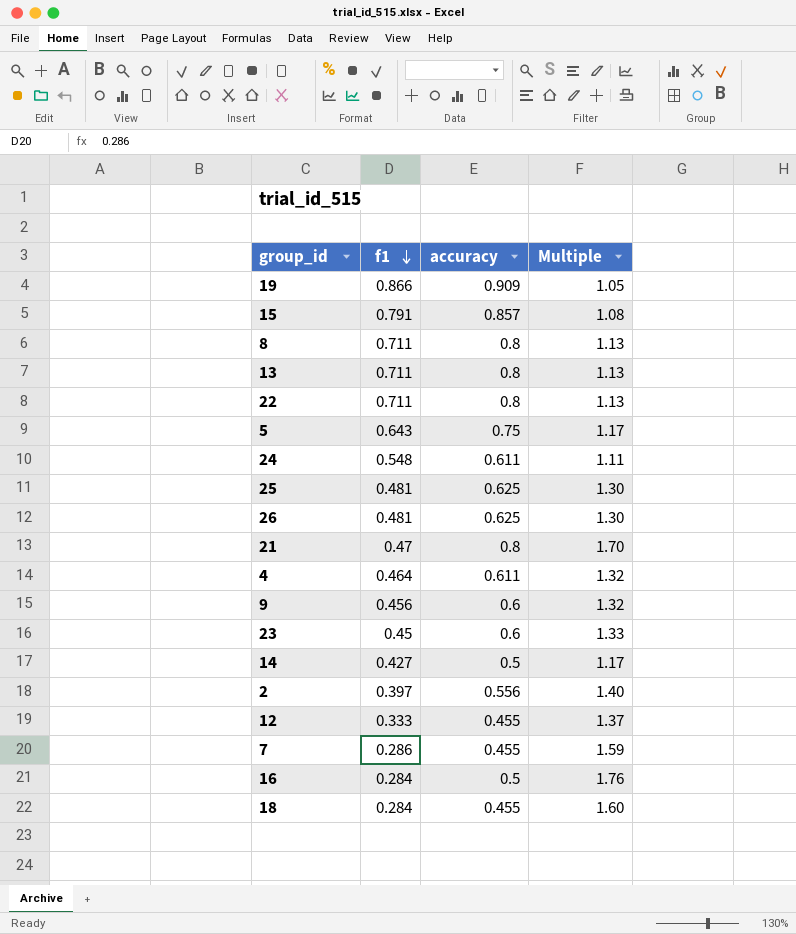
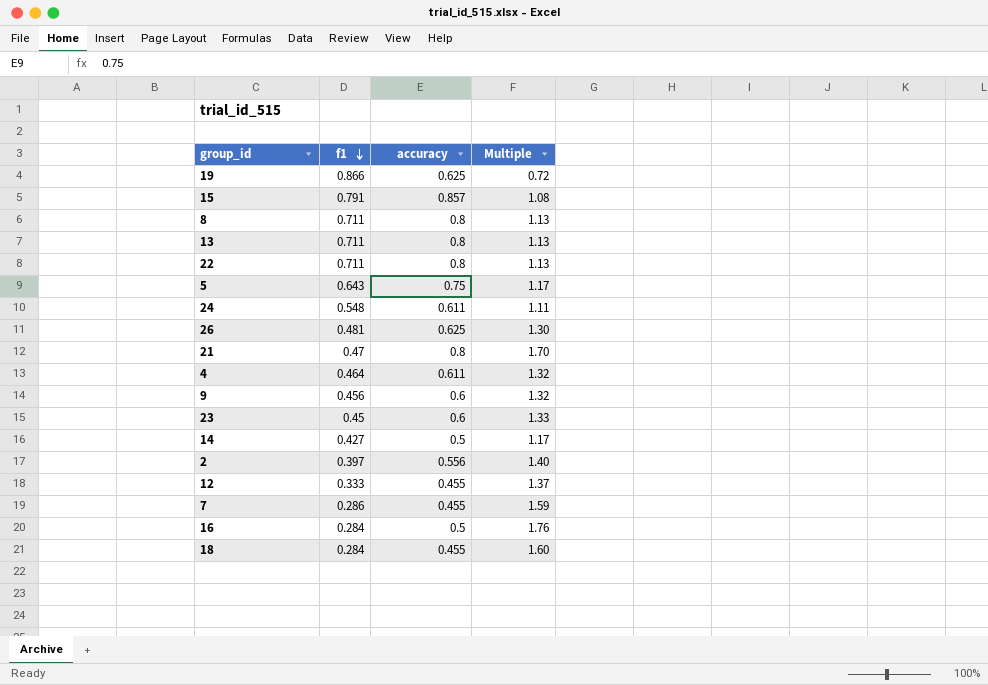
row 25: 0.481 | 0.625 | 1.30 -> none
19 | accuracy: 0.909 -> 0.625
19 | Multiple: 1.05 -> 0.72

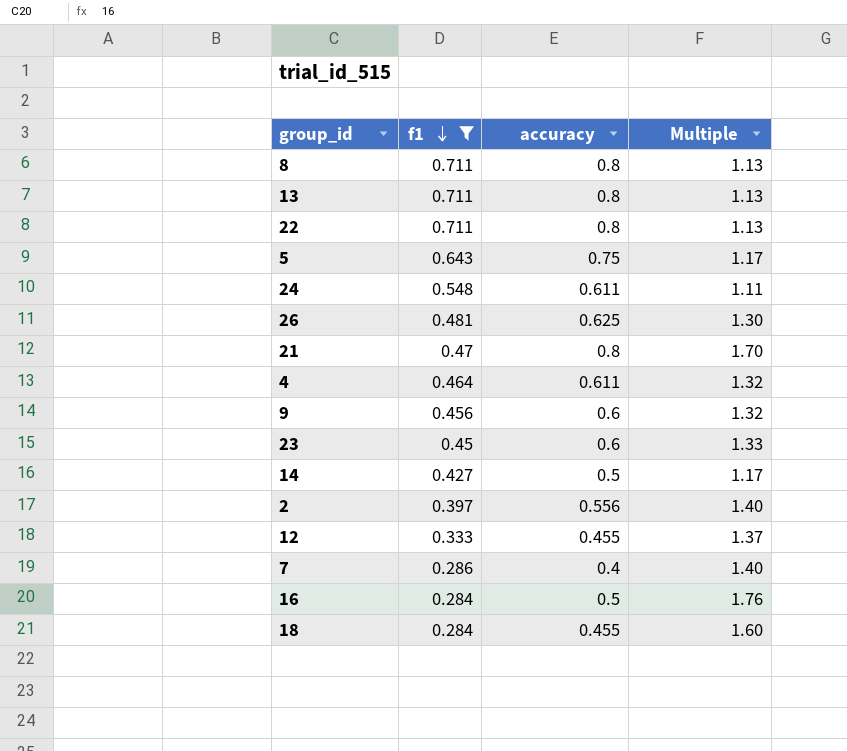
filter: none -> f1 <= 0.711
7 | accuracy: 0.455 -> 0.4
7 | Multiple: 1.59 -> 1.40

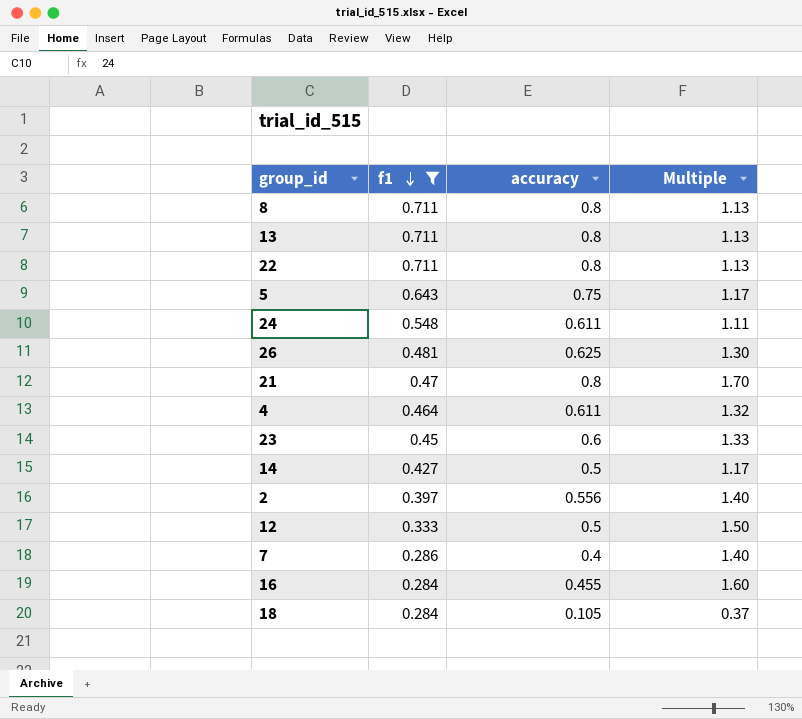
row 9: 0.456 | 0.6 | 1.32 -> none
12 | accuracy: 0.455 -> 0.5
12 | Multiple: 1.37 -> 1.50
16 | accuracy: 0.5 -> 0.455
16 | Multiple: 1.76 -> 1.60
18 | accuracy: 0.455 -> 0.105
18 | Multiple: 1.60 -> 0.37

